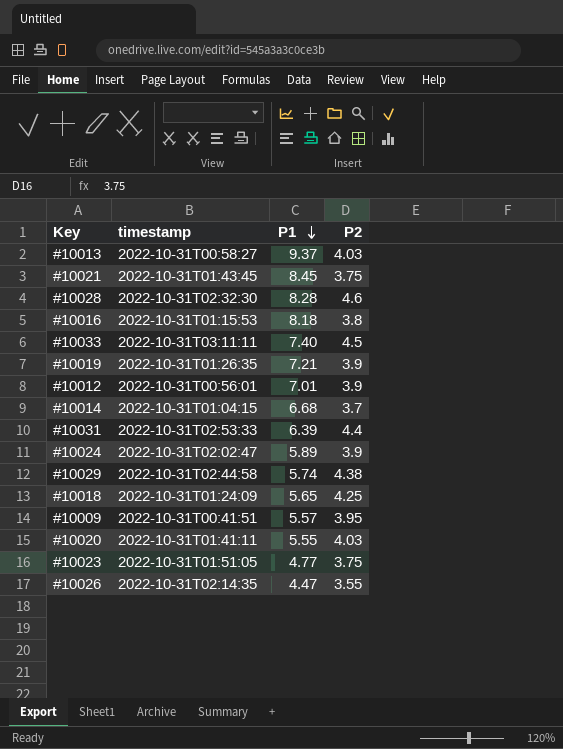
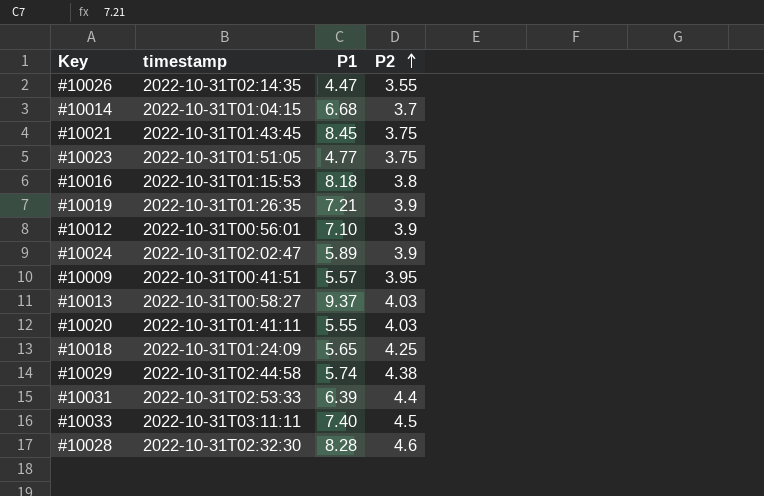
row order: P1 descending -> P2 ascending
#10012 | P1: 7.01 -> 7.10

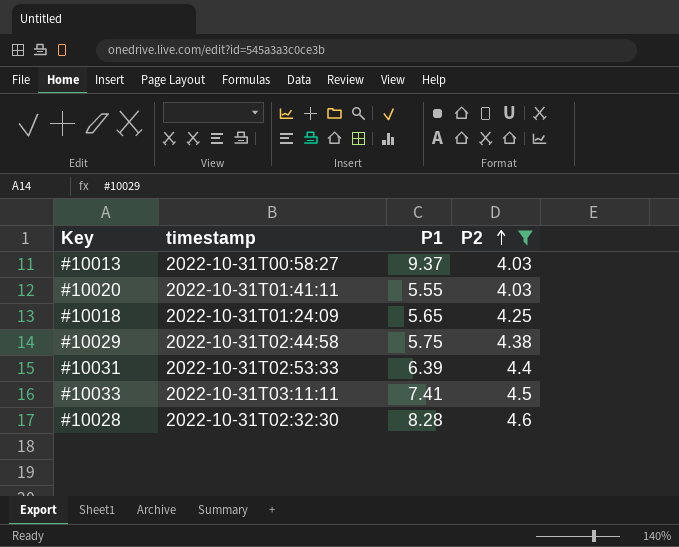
filter: none -> P2 >= 4.03
#10029 | P1: 5.74 -> 5.75
#10033 | P1: 7.40 -> 7.41

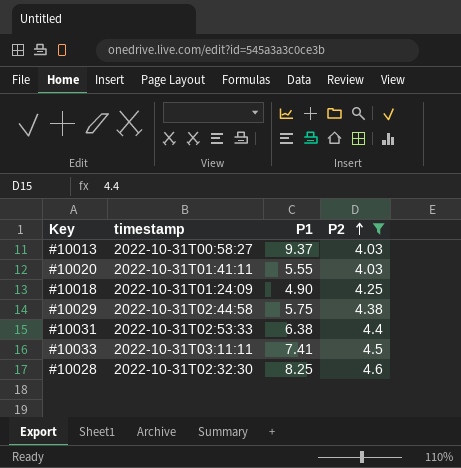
#10018 | P1: 5.65 -> 4.90
#10031 | P1: 6.39 -> 6.38
#10028 | P1: 8.28 -> 8.25

